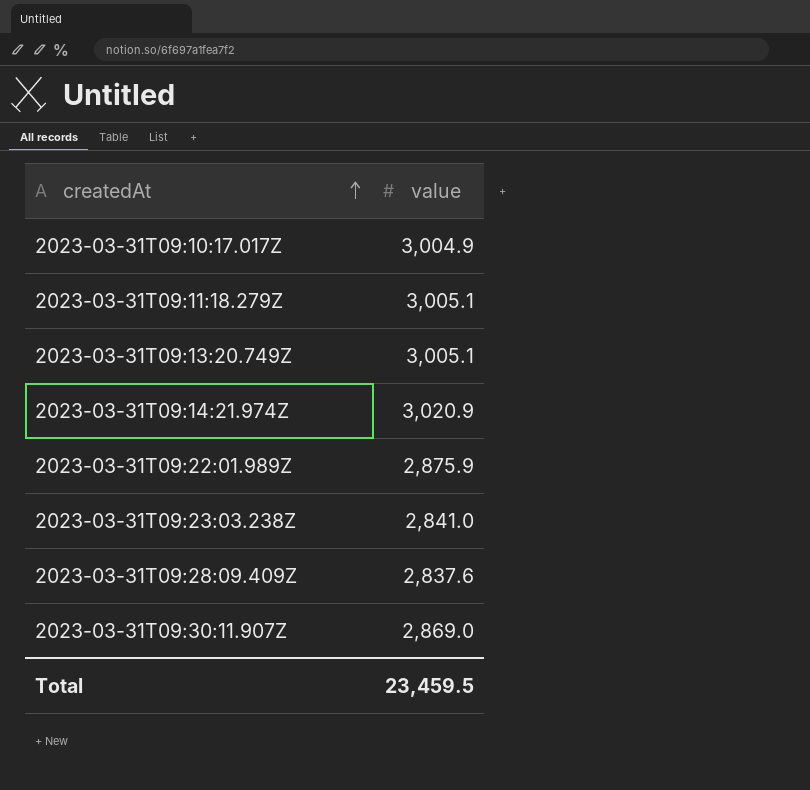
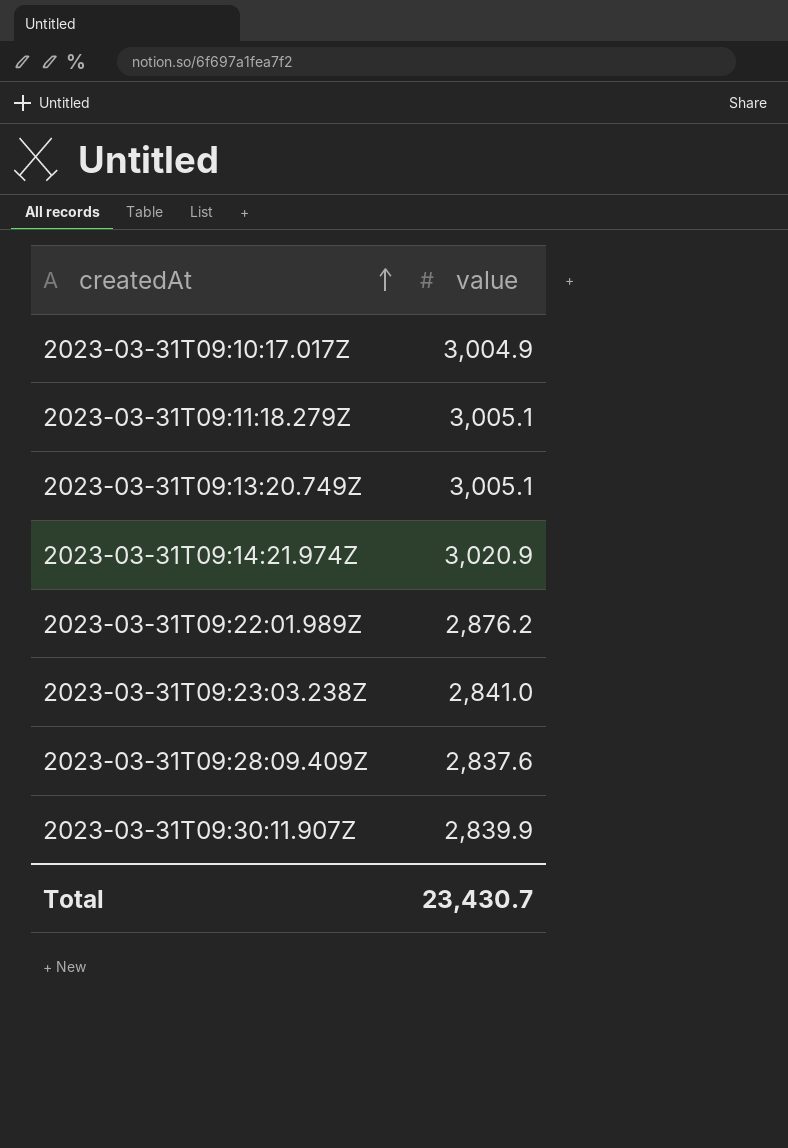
2023-03-31T09:22:01.989Z | value: 2,875.9 -> 2,876.2
2023-03-31T09:30:11.907Z | value: 2,869.0 -> 2,839.9
Total | value: 23,459.5 -> 23,430.7

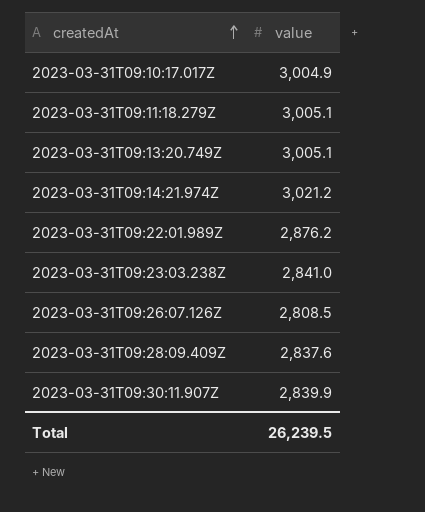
2023-03-31T09:14:21.974Z | value: 3,020.9 -> 3,021.2
row 2023-03-31T09:26:07.126Z: none -> 2,808.5
Total | value: 23,430.7 -> 26,239.5

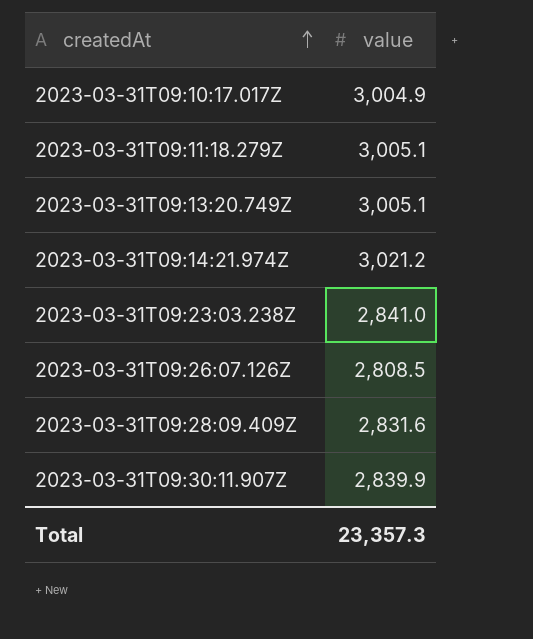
row 2023-03-31T09:22:01.989Z: 2,876.2 -> none
2023-03-31T09:28:09.409Z | value: 2,837.6 -> 2,831.6
Total | value: 26,239.5 -> 23,357.3

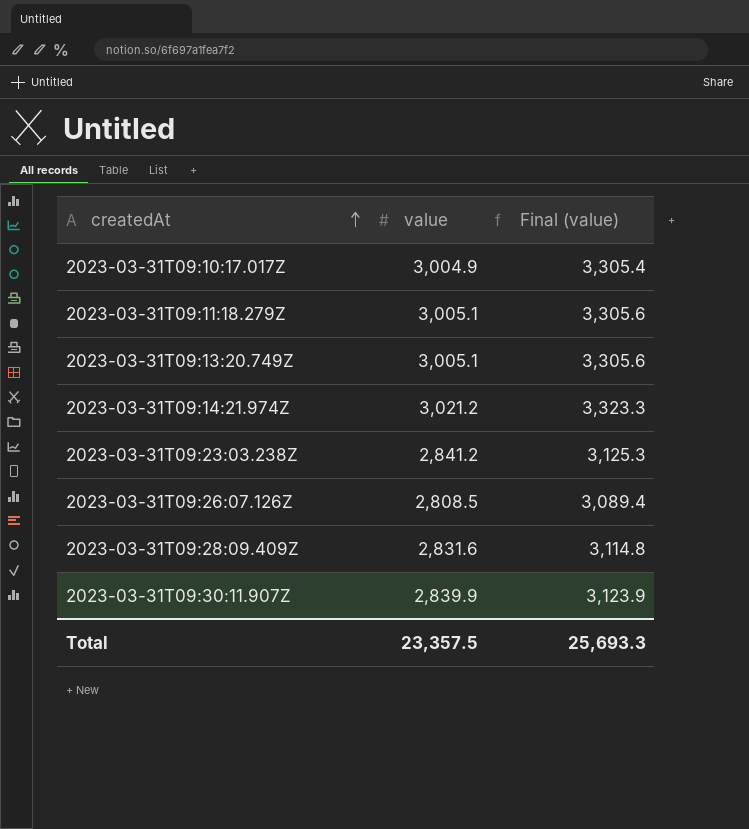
column Final (value) | formula: none -> [value] * 1.1
2023-03-31T09:23:03.238Z | value: 2,841.0 -> 2,841.2
Total | value: 23,357.3 -> 23,357.5

